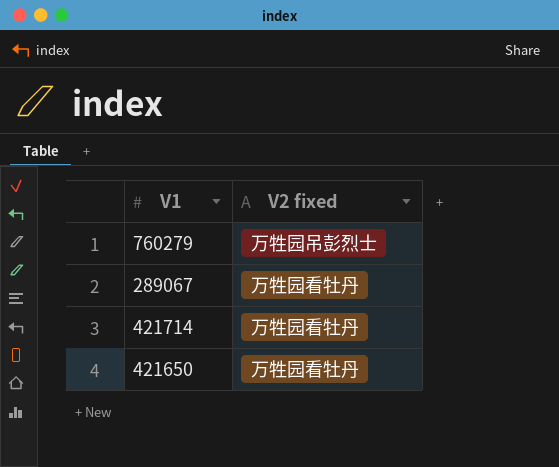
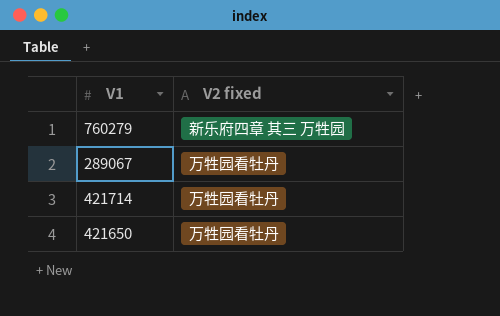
760279 | V2 fixed: 万牲园吊彭烈士 -> 新乐府四章 其三 万牲园

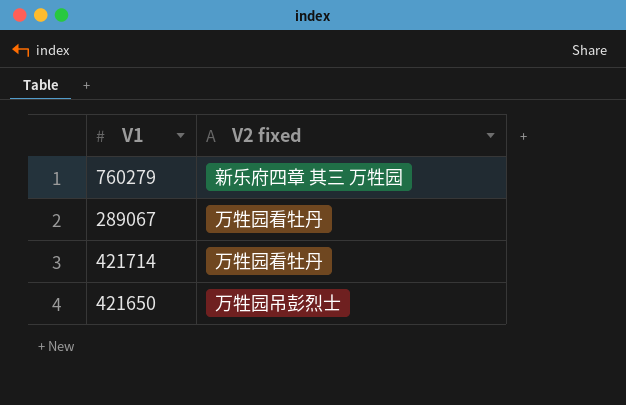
421650 | V2 fixed: 万牲园看牡丹 -> 万牲园吊彭烈士

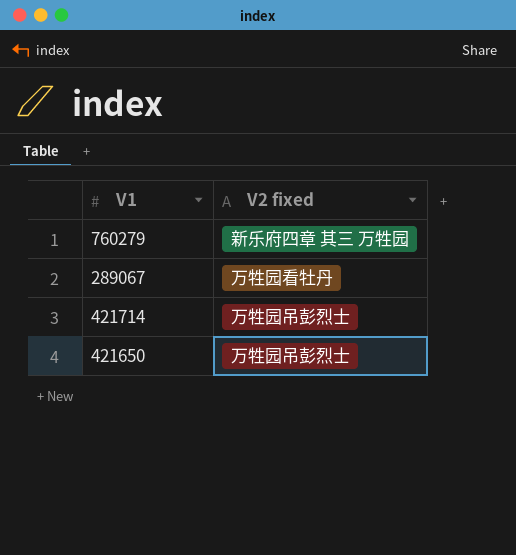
421714 | V2 fixed: 万牲园看牡丹 -> 万牲园吊彭烈士

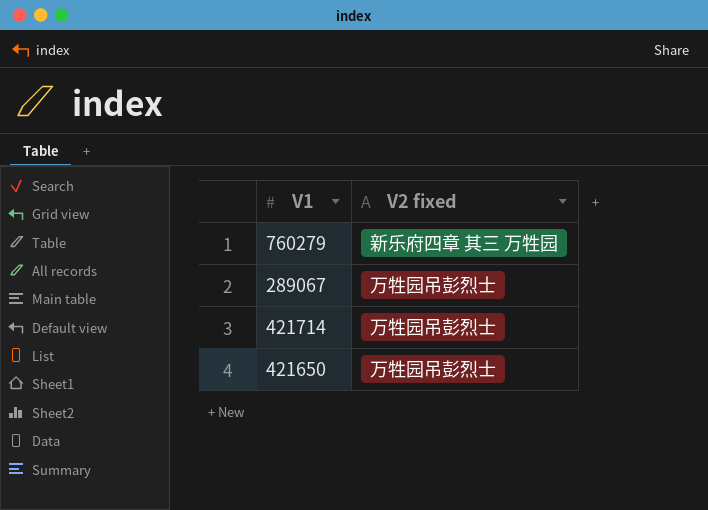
289067 | V2 fixed: 万牲园看牡丹 -> 万牲园吊彭烈士

